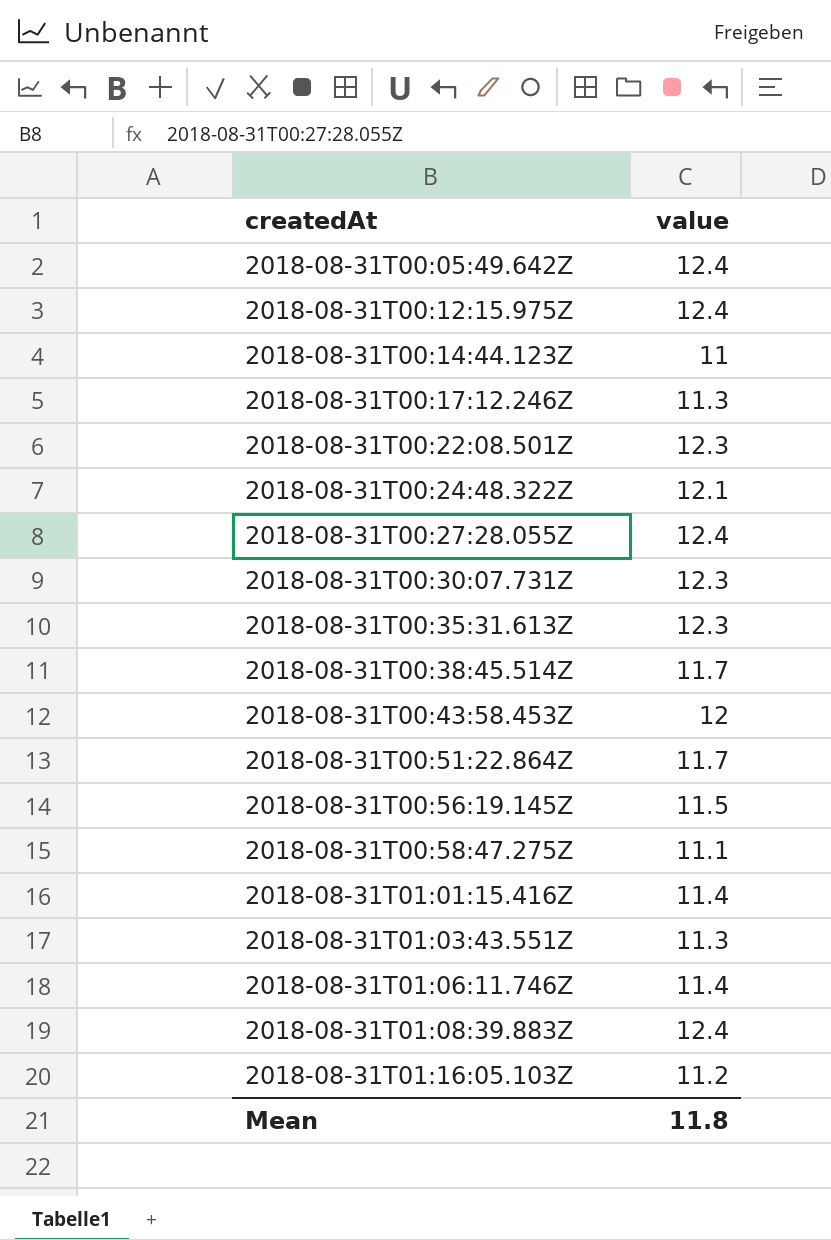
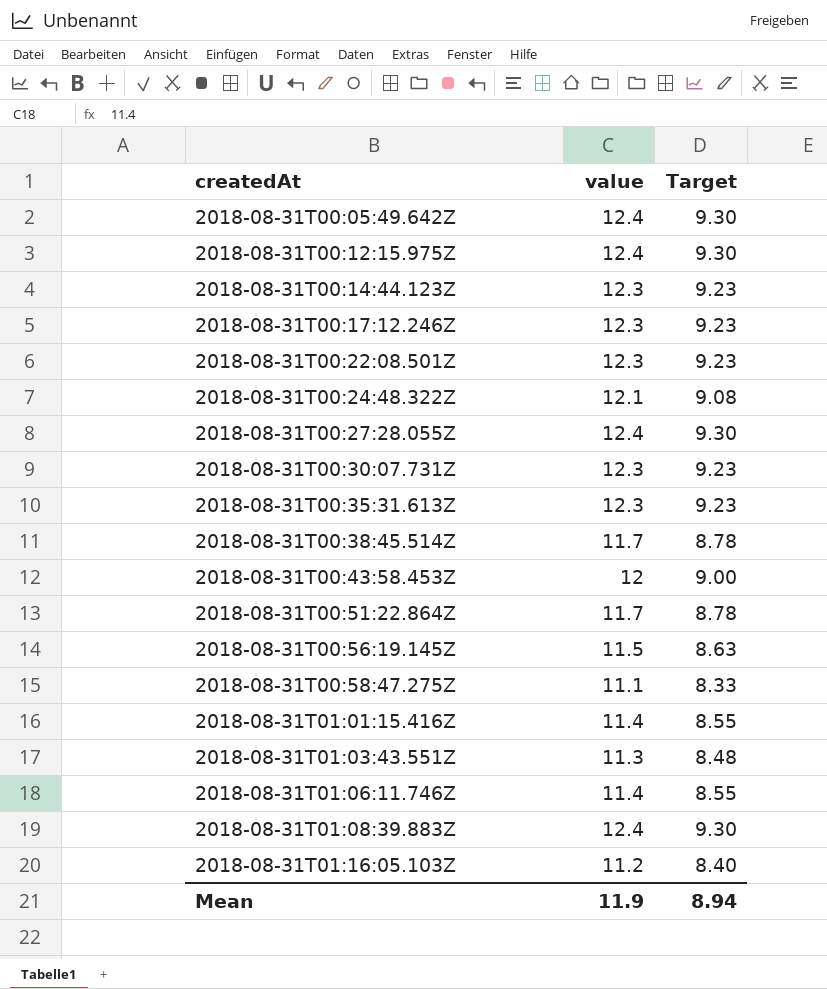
column Target | formula: none -> [value] * 0.75
2018-08-31T00:14:44.123Z | value: 11 -> 12.3
2018-08-31T00:17:12.246Z | value: 11.3 -> 12.3
Mean | value: 11.8 -> 11.9

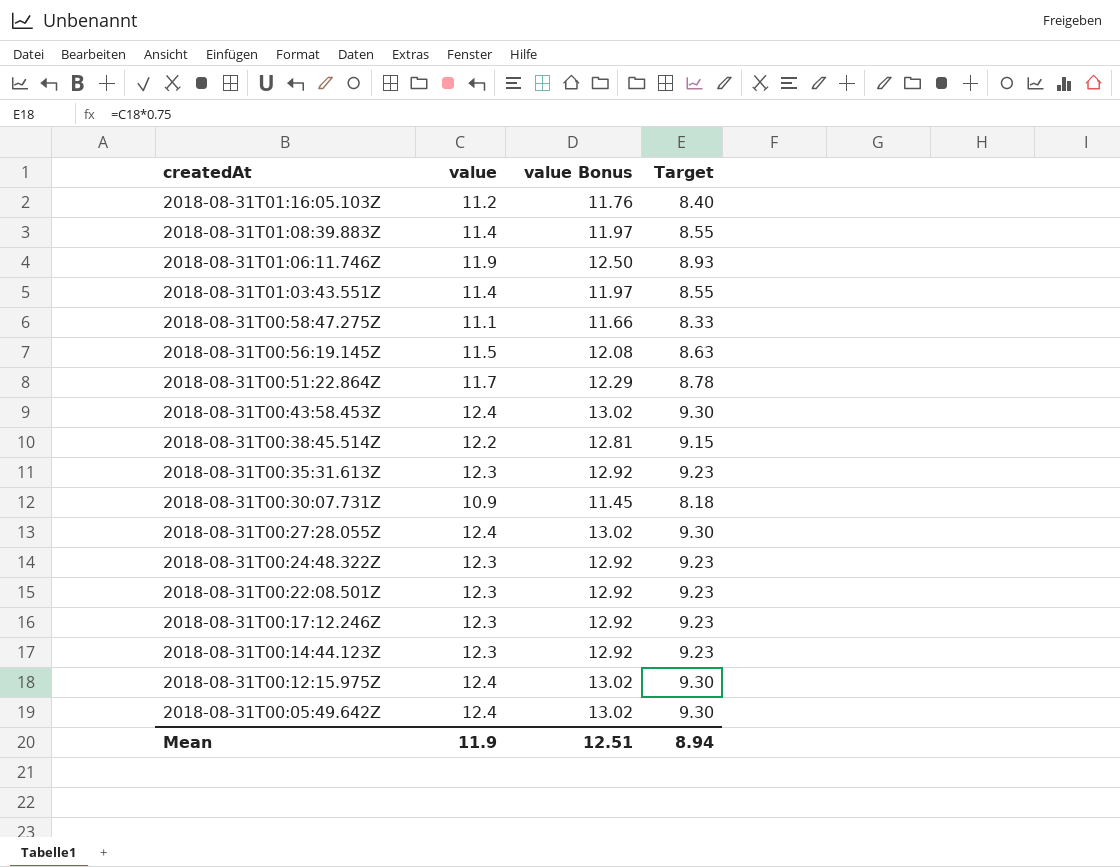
row order: createdAt ascending -> createdAt descending
column value Bonus | formula: none -> [value] * 1.05
row 2018-08-31T01:01:15.416Z: 11.4 | 8.55 -> none
2018-08-31T01:08:39.883Z | value: 12.4 -> 11.4
2018-08-31T01:08:39.883Z | Target: 9.30 -> 8.55
2018-08-31T01:06:11.746Z | value: 11.4 -> 11.9
2018-08-31T01:06:11.746Z | Target: 8.55 -> 8.93
2018-08-31T01:03:43.551Z | value: 11.3 -> 11.4
2018-08-31T01:03:43.551Z | Target: 8.48 -> 8.55
2018-08-31T00:43:58.453Z | value: 12 -> 12.4
2018-08-31T00:43:58.453Z | Target: 9.00 -> 9.30
2018-08-31T00:38:45.514Z | value: 11.7 -> 12.2
2018-08-31T00:38:45.514Z | Target: 8.78 -> 9.15
2018-08-31T00:30:07.731Z | value: 12.3 -> 10.9
2018-08-31T00:30:07.731Z | Target: 9.23 -> 8.18
2018-08-31T00:24:48.322Z | value: 12.1 -> 12.3
2018-08-31T00:24:48.322Z | Target: 9.08 -> 9.23

